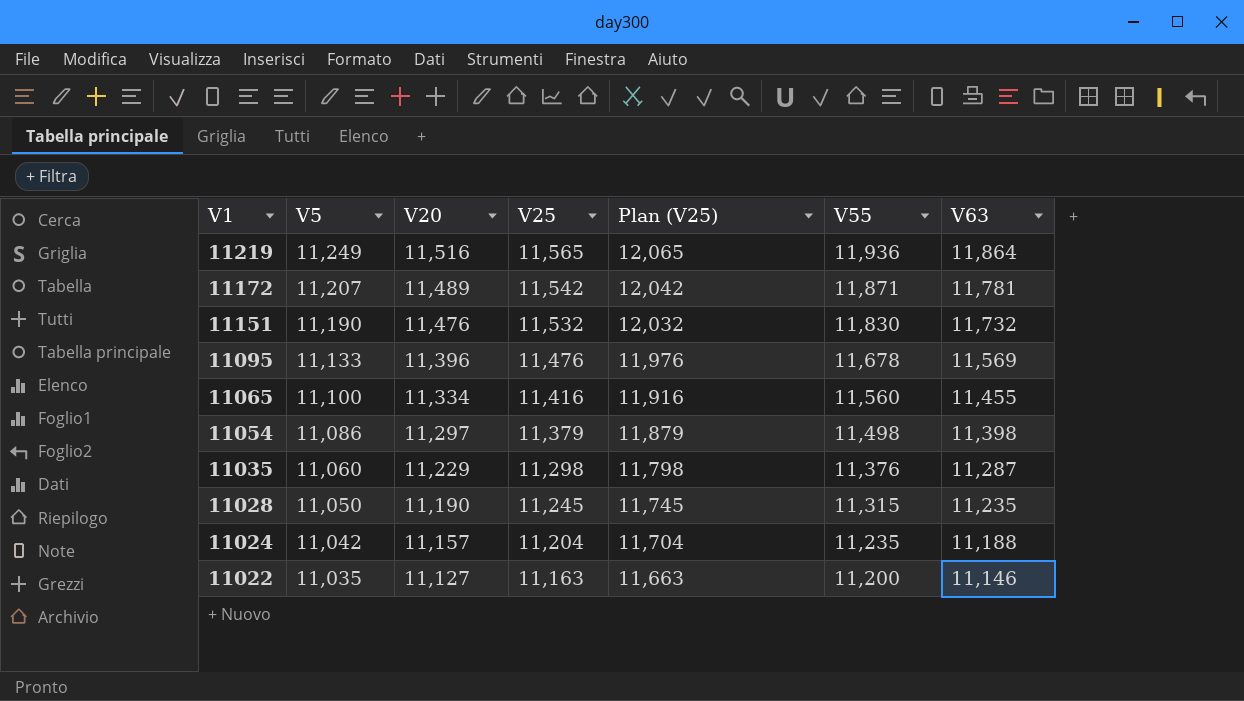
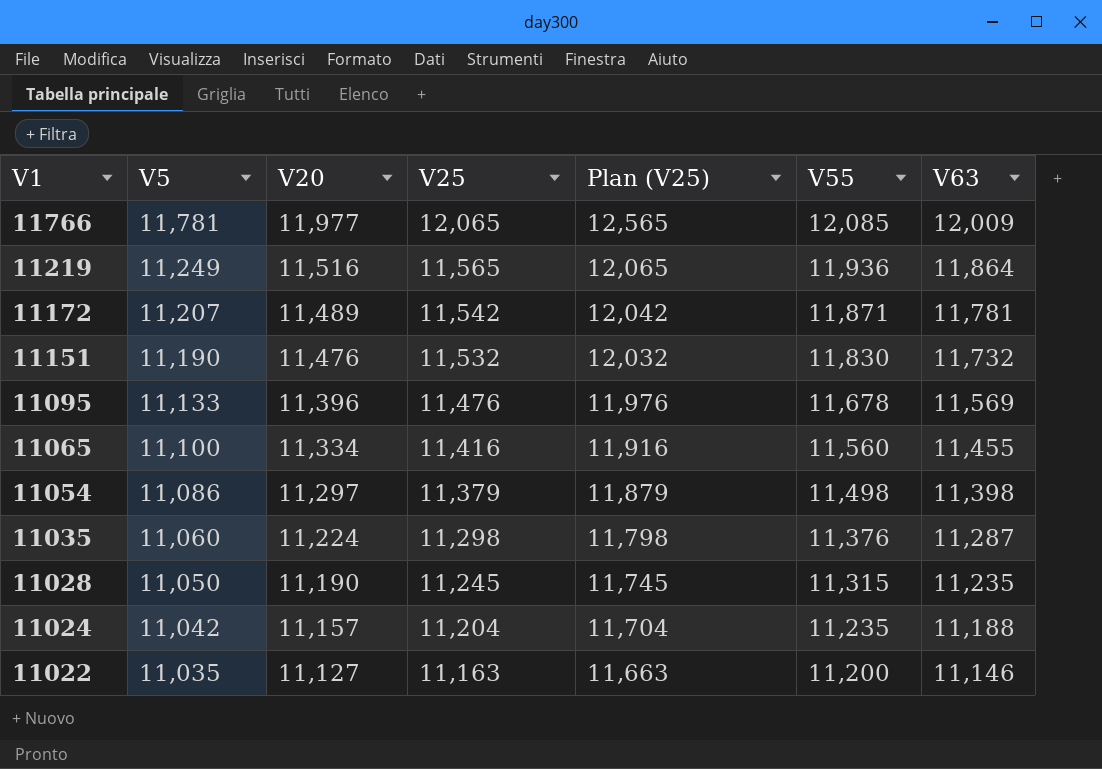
row 11766: none -> 11,781 | 11,977 | 12,065 | 12,565 | 12,085 | 12,009
11035 | V20: 11,229 -> 11,224

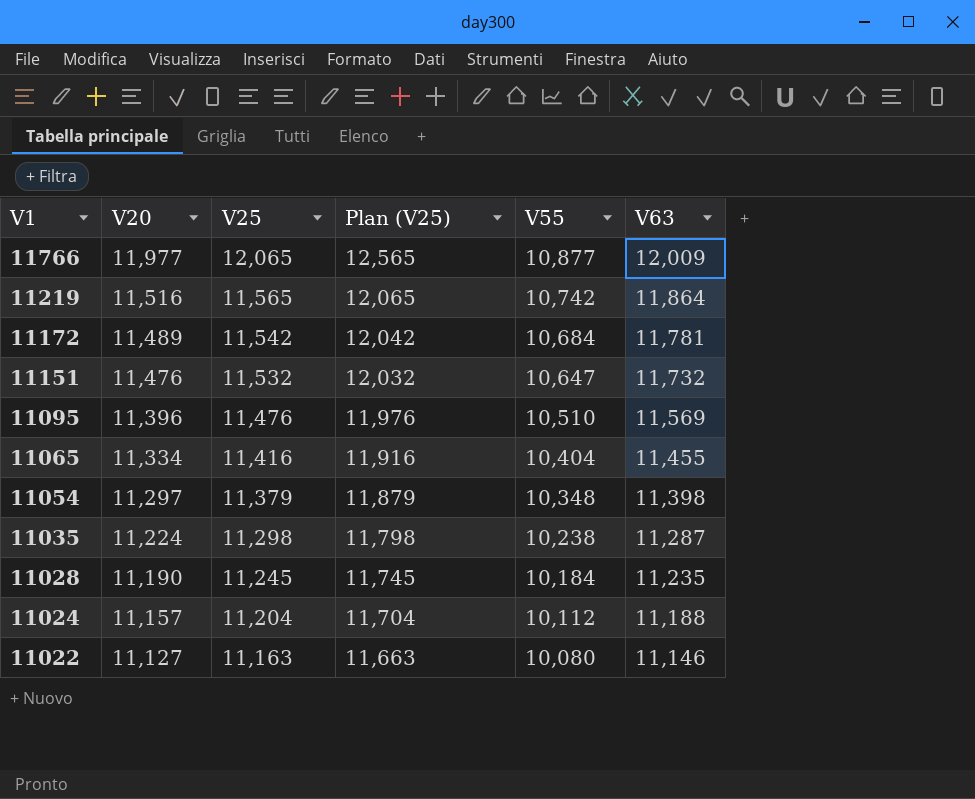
column V5 | position: 2 -> none
11766 | V55: 12,085 -> 10,877
11219 | V55: 11,936 -> 10,742
11172 | V55: 11,871 -> 10,684
11151 | V55: 11,830 -> 10,647
11095 | V55: 11,678 -> 10,510
11065 | V55: 11,560 -> 10,404
11054 | V55: 11,498 -> 10,348
11035 | V55: 11,376 -> 10,238
11028 | V55: 11,315 -> 10,184
11024 | V55: 11,235 -> 10,112
11022 | V55: 11,200 -> 10,080

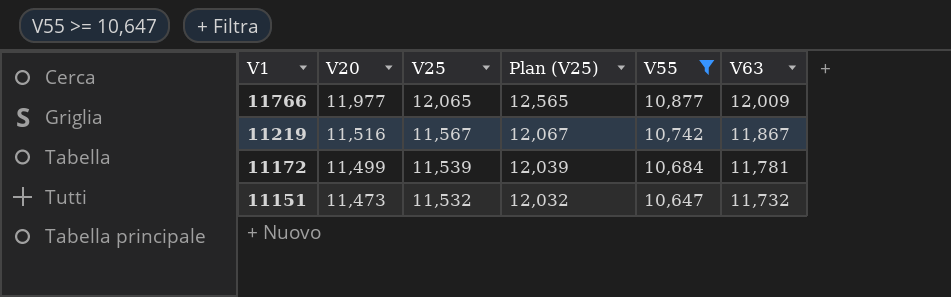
filter: none -> V55 >= 10,647
11219 | V25: 11,565 -> 11,567
11219 | Plan (V25): 12,065 -> 12,067
11219 | V63: 11,864 -> 11,867
11172 | V20: 11,489 -> 11,499
11172 | V25: 11,542 -> 11,539
11172 | Plan (V25): 12,042 -> 12,039
11151 | V20: 11,476 -> 11,473

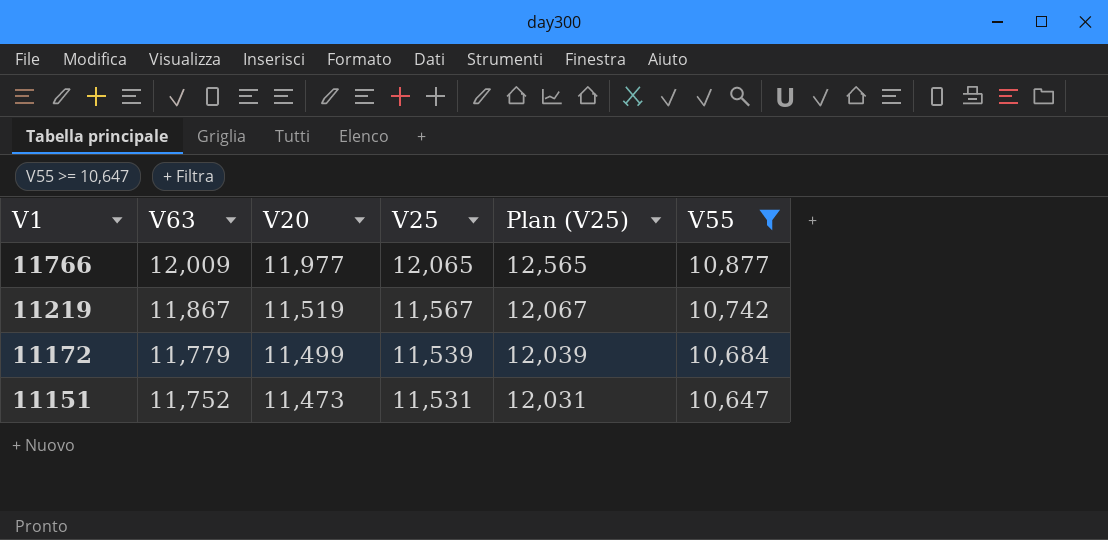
column V63 | position: 6 -> 2
11219 | V20: 11,516 -> 11,519
11172 | V63: 11,781 -> 11,779
11151 | V63: 11,732 -> 11,752
11151 | V25: 11,532 -> 11,531
11151 | Plan (V25): 12,032 -> 12,031

